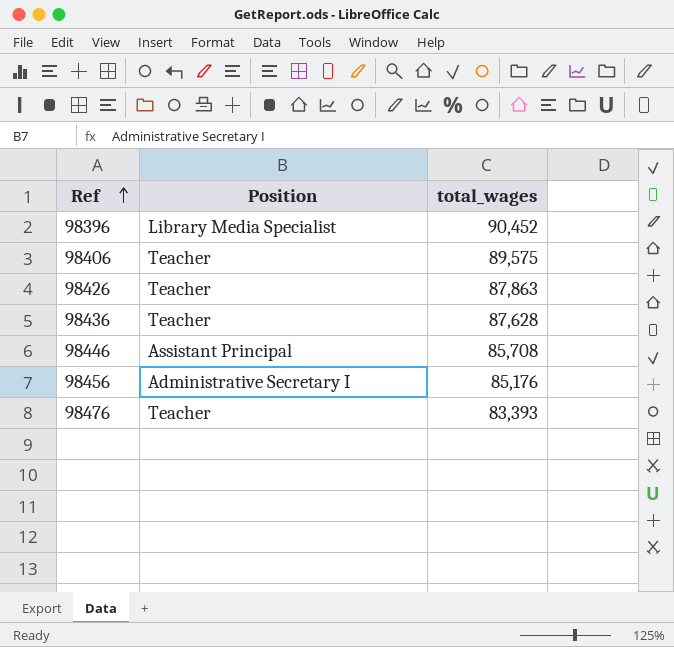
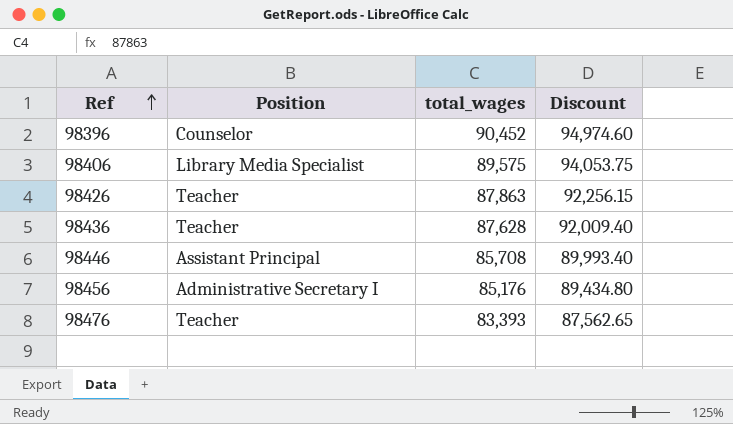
column Discount | formula: none -> [total_wages] * 1.05
98396 | Position: Library Media Specialist -> Counselor
98406 | Position: Teacher -> Library Media Specialist

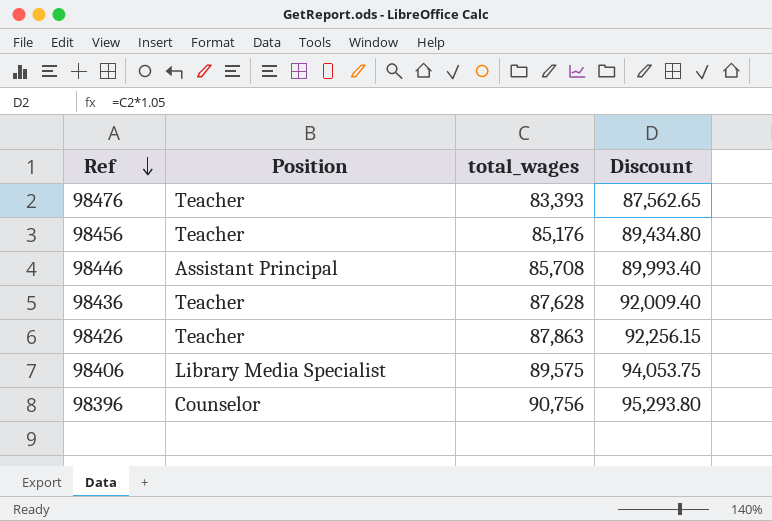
row order: Ref ascending -> Ref descending
98456 | Position: Administrative Secretary I -> Teacher
98396 | total_wages: 90,452 -> 90,756
98396 | Discount: 94,974.60 -> 95,293.80

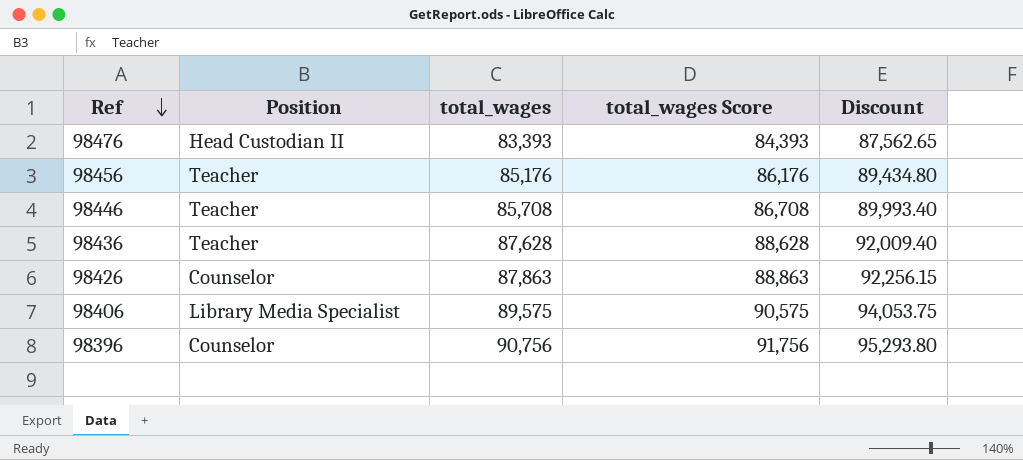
column total_wages Score | formula: none -> [total_wages] + 1000
98476 | Position: Teacher -> Head Custodian II
98446 | Position: Assistant Principal -> Teacher
98426 | Position: Teacher -> Counselor

